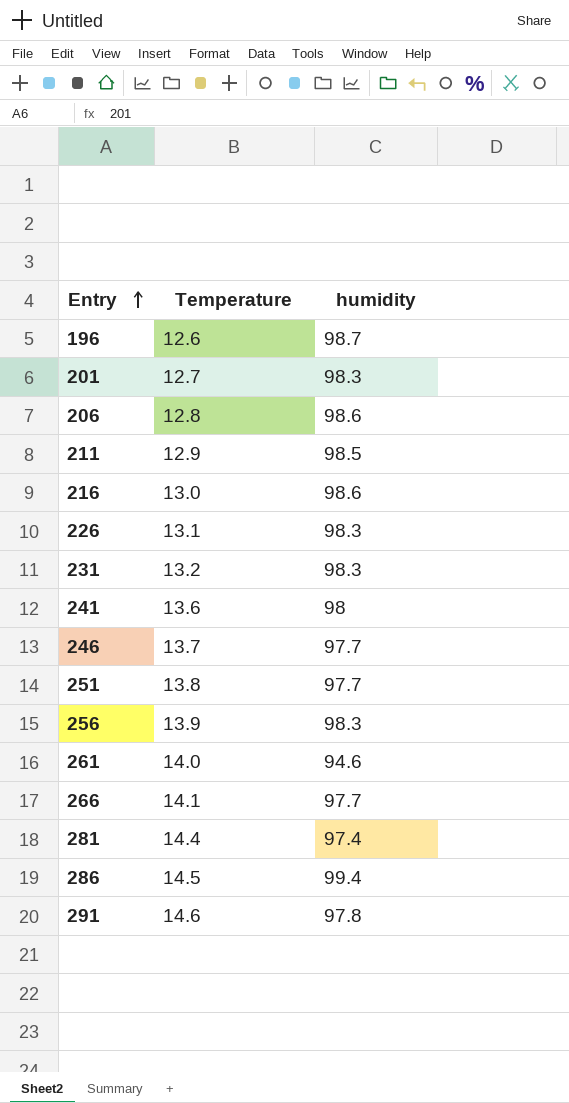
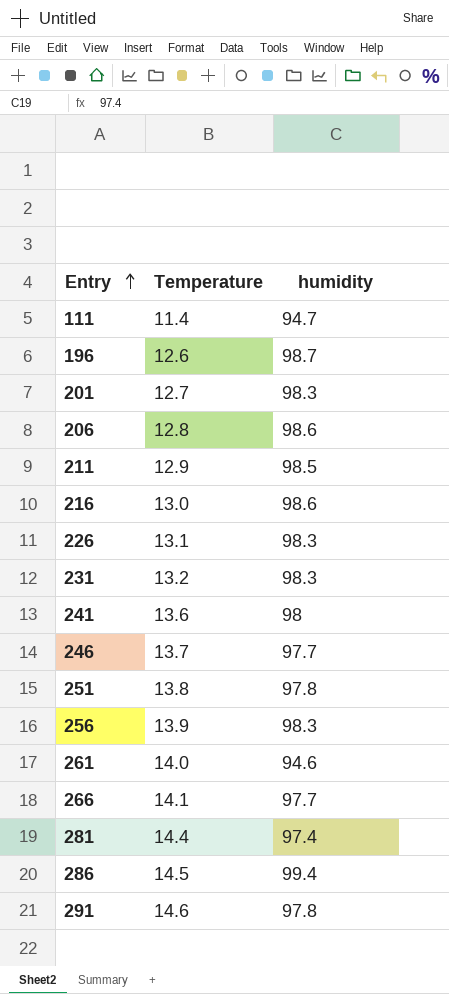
row 111: none -> 11.4 | 94.7
251 | humidity: 97.7 -> 97.8

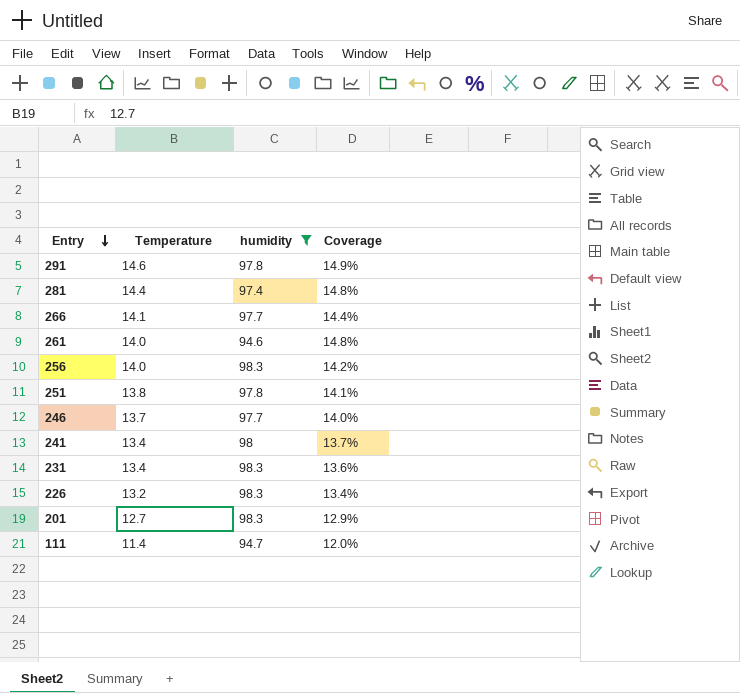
filter: none -> humidity <= 98.3
row order: Entry ascending -> Entry descending
column Coverage | formula: none -> [Temperature] / [humidity]
256 | Temperature: 13.9 -> 14.0
241 | Temperature: 13.6 -> 13.4
231 | Temperature: 13.2 -> 13.4
226 | Temperature: 13.1 -> 13.2

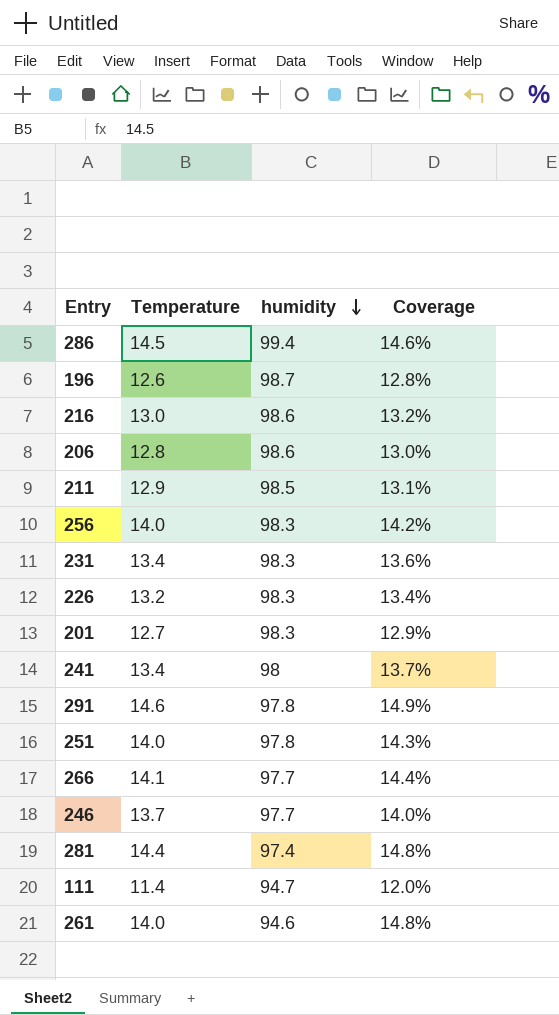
filter: humidity <= 98.3 -> none
row order: Entry descending -> humidity descending
251 | Temperature: 13.8 -> 14.0
251 | Coverage: 14.1% -> 14.3%

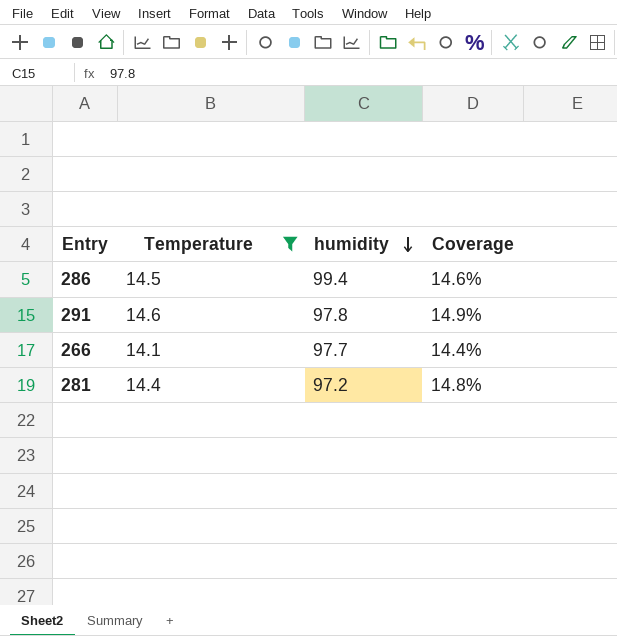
filter: none -> Temperature >= 14.1
281 | humidity: 97.4 -> 97.2

